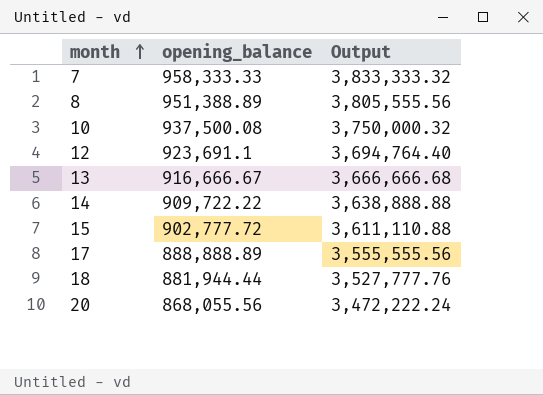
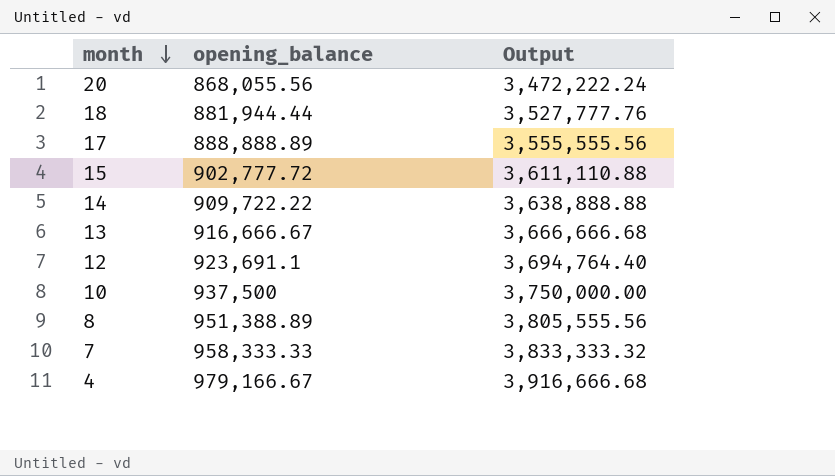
row order: month ascending -> month descending
10 | opening_balance: 937,500.08 -> 937,500
10 | Output: 3,750,000.32 -> 3,750,000.00
row 4: none -> 979,166.67 | 3,916,666.68

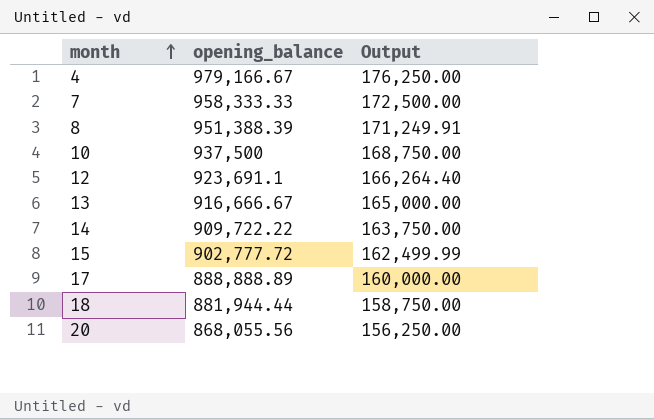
row order: month descending -> month ascending
column Output | formula: [opening_balance] * 4 -> [opening_balance] * 0.18
8 | opening_balance: 951,388.89 -> 951,388.39

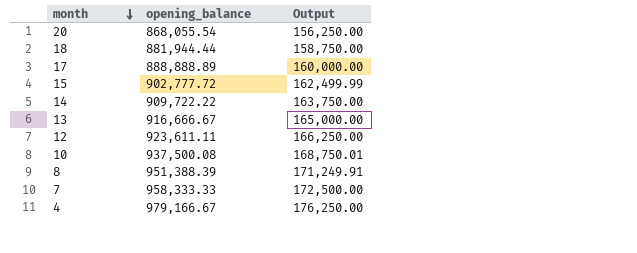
row order: month ascending -> month descending
20 | opening_balance: 868,055.56 -> 868,055.54
12 | opening_balance: 923,691.1 -> 923,611.11
12 | Output: 166,264.40 -> 166,250.00
10 | opening_balance: 937,500 -> 937,500.08
10 | Output: 168,750.00 -> 168,750.01

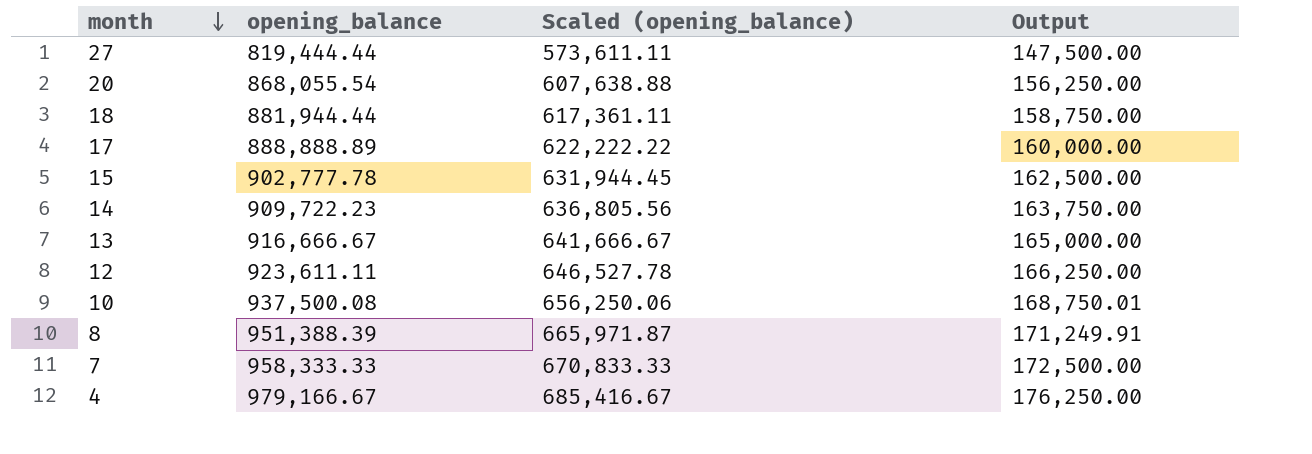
column Scaled (opening_balance) | formula: none -> [opening_balance] * 0.7
row 27: none -> 819,444.44 | 573,611.11 | 147,500.00
15 | opening_balance: 902,777.72 -> 902,777.78
15 | Output: 162,499.99 -> 162,500.00
14 | opening_balance: 909,722.22 -> 909,722.23

